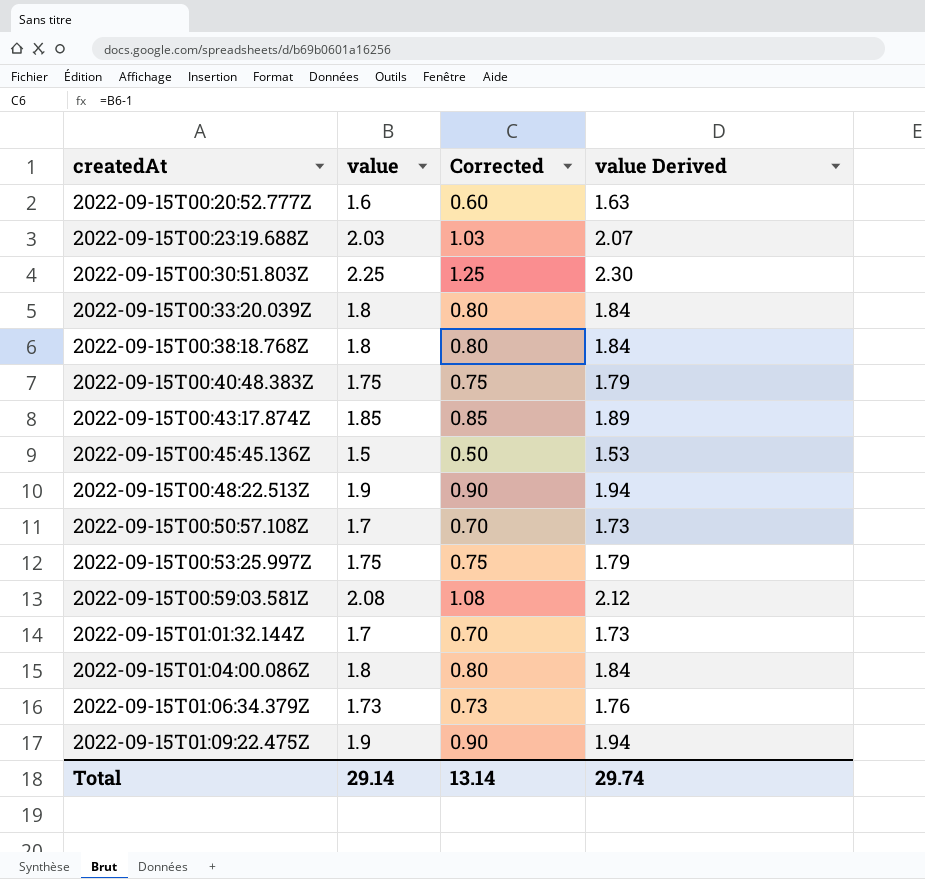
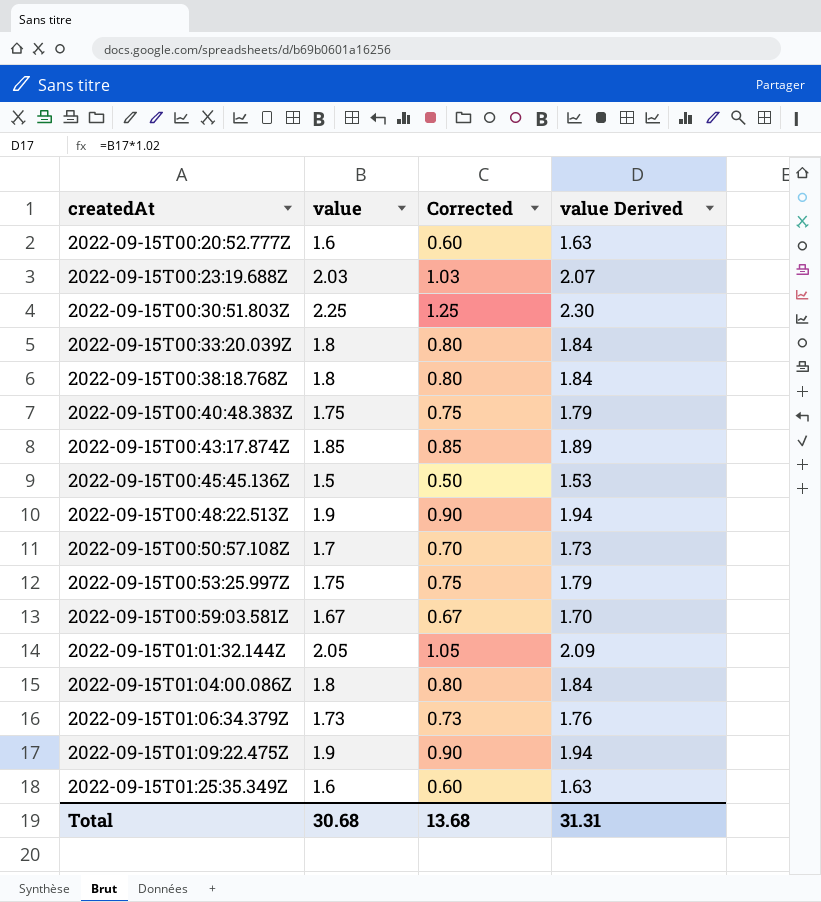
2022-09-15T00:59:03.581Z | value: 2.08 -> 1.67
2022-09-15T00:59:03.581Z | Corrected: 1.08 -> 0.67
2022-09-15T00:59:03.581Z | value Derived: 2.12 -> 1.70
2022-09-15T01:01:32.144Z | value: 1.7 -> 2.05
2022-09-15T01:01:32.144Z | Corrected: 0.70 -> 1.05
2022-09-15T01:01:32.144Z | value Derived: 1.73 -> 2.09
row 2022-09-15T01:25:35.349Z: none -> 1.6 | 0.60 | 1.63
Total | value: 29.14 -> 30.68
Total | Corrected: 13.14 -> 13.68
Total | value Derived: 29.74 -> 31.31

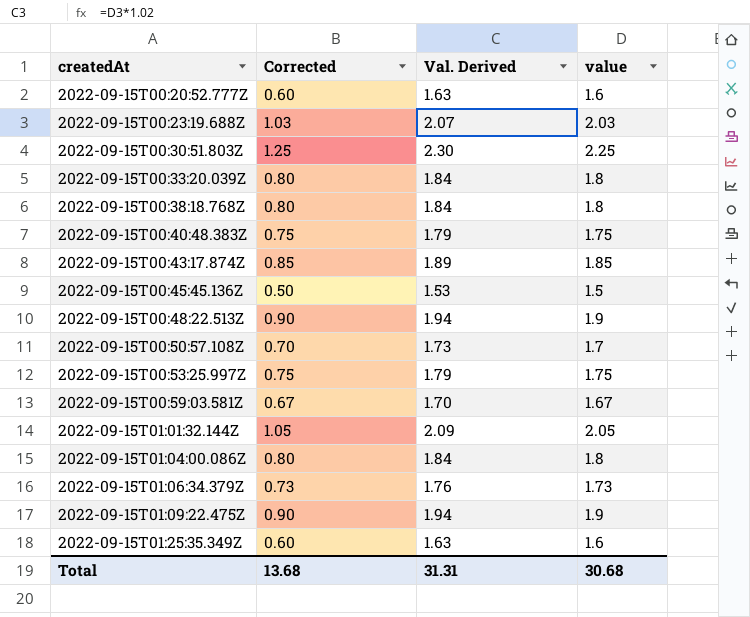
column name: value Derived -> Val. Derived
column value | position: 2 -> 4

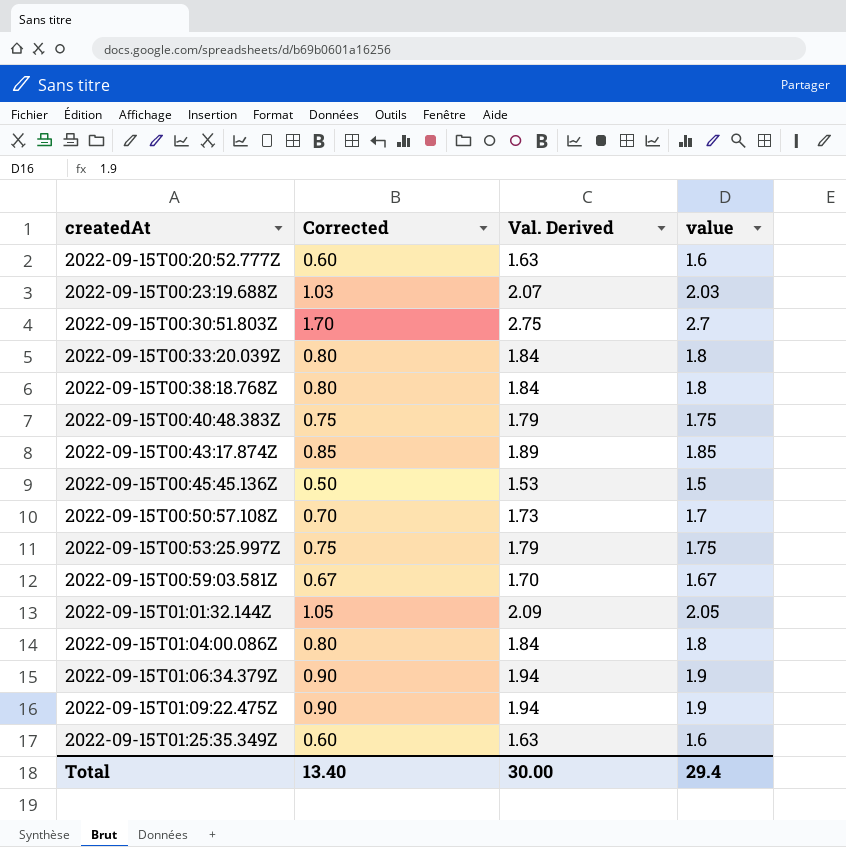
row 2022-09-15T00:48:22.513Z: 0.90 | 1.94 | 1.9 -> none
2022-09-15T00:30:51.803Z | Corrected: 1.25 -> 1.70
2022-09-15T00:30:51.803Z | Val. Derived: 2.30 -> 2.75
2022-09-15T00:30:51.803Z | value: 2.25 -> 2.7
2022-09-15T01:06:34.379Z | Corrected: 0.73 -> 0.90
2022-09-15T01:06:34.379Z | Val. Derived: 1.76 -> 1.94
2022-09-15T01:06:34.379Z | value: 1.73 -> 1.9
Total | Corrected: 13.68 -> 13.40
Total | Val. Derived: 31.31 -> 30.00
Total | value: 30.68 -> 29.4

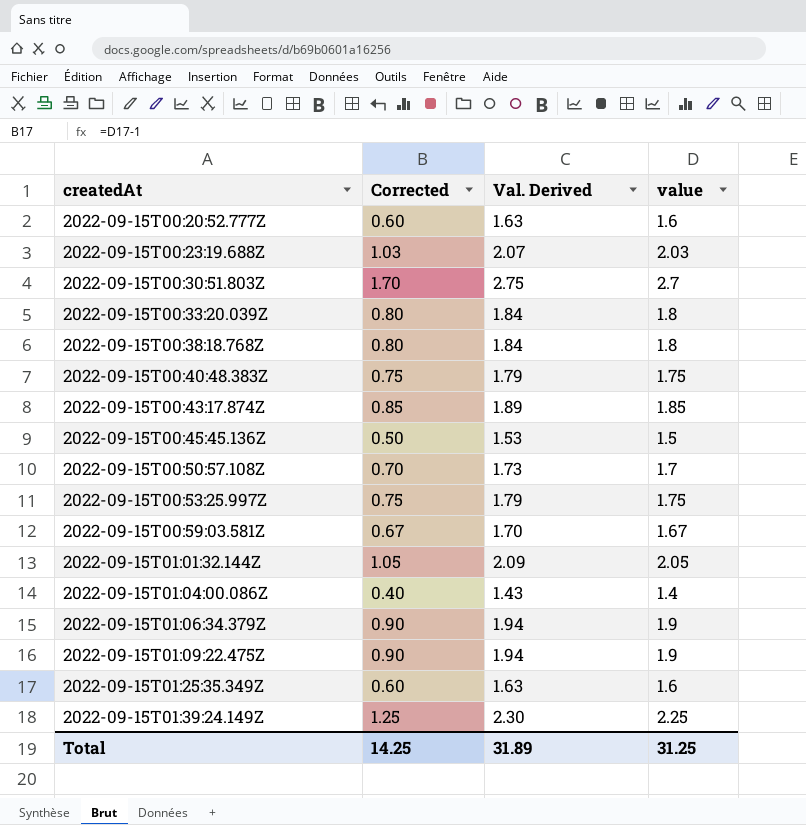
2022-09-15T01:04:00.086Z | Corrected: 0.80 -> 0.40
2022-09-15T01:04:00.086Z | Val. Derived: 1.84 -> 1.43
2022-09-15T01:04:00.086Z | value: 1.8 -> 1.4
row 2022-09-15T01:39:24.149Z: none -> 1.25 | 2.30 | 2.25
Total | Corrected: 13.40 -> 14.25
Total | Val. Derived: 30.00 -> 31.89
Total | value: 29.4 -> 31.25

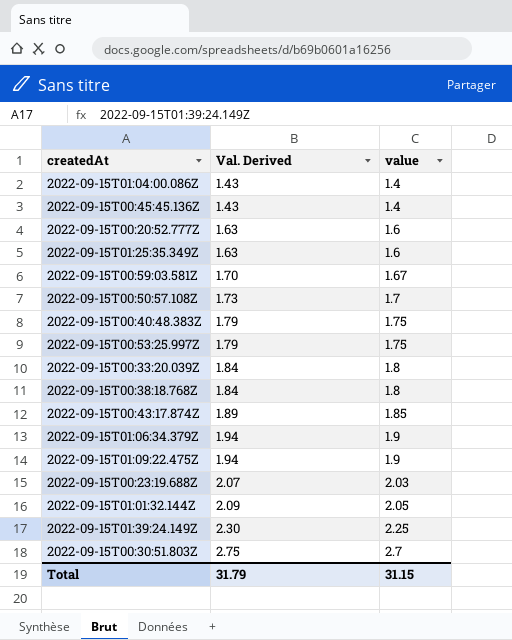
row order: createdAt ascending -> Val. Derived ascending
column Corrected | formula: [value] - 1 -> none
2022-09-15T00:45:45.136Z | Val. Derived: 1.53 -> 1.43
2022-09-15T00:45:45.136Z | value: 1.5 -> 1.4
Total | Val. Derived: 31.89 -> 31.79
Total | value: 31.25 -> 31.15

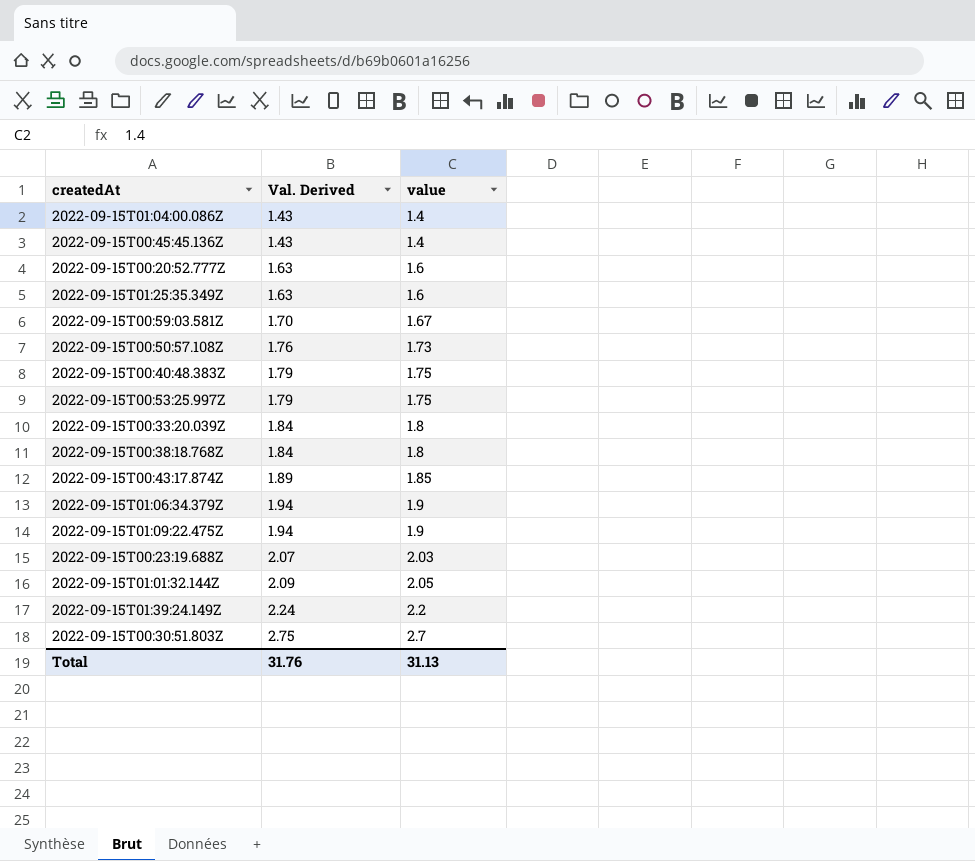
2022-09-15T00:50:57.108Z | Val. Derived: 1.73 -> 1.76
2022-09-15T00:50:57.108Z | value: 1.7 -> 1.73
2022-09-15T01:39:24.149Z | Val. Derived: 2.30 -> 2.24
2022-09-15T01:39:24.149Z | value: 2.25 -> 2.2
Total | Val. Derived: 31.79 -> 31.76
Total | value: 31.15 -> 31.13

